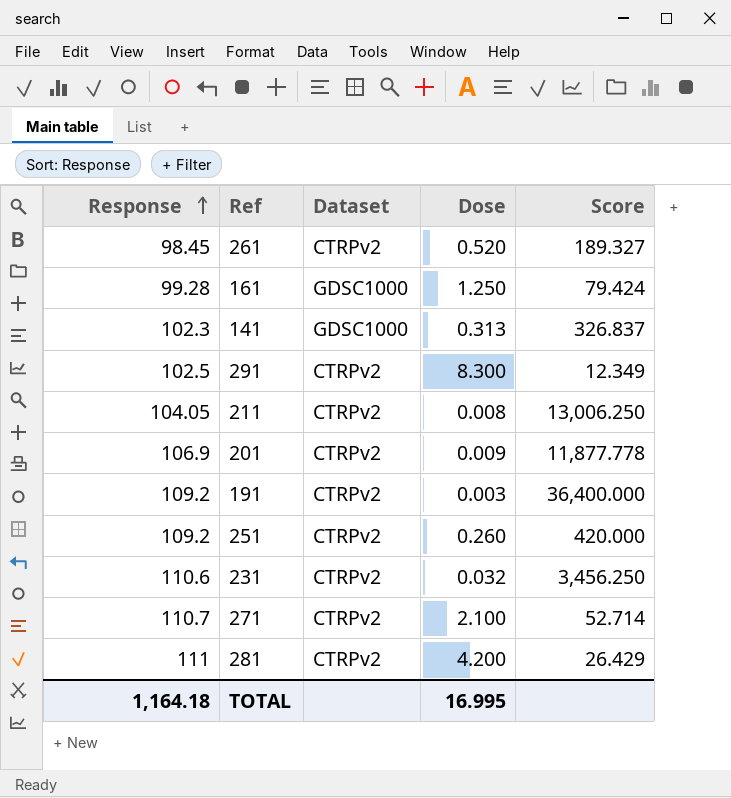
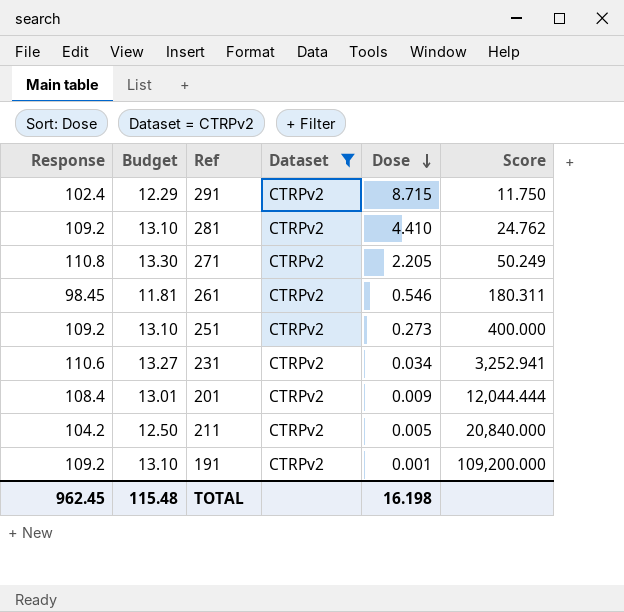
filter: none -> Dataset = CTRPv2
row order: Response ascending -> Dose descending
column Budget | formula: none -> [Response] * 0.12
291 | Response: 102.5 -> 102.4
291 | Dose: 8.300 -> 8.715
291 | Score: 12.349 -> 11.750
281 | Response: 111 -> 109.2
281 | Dose: 4.200 -> 4.410
281 | Score: 26.429 -> 24.762
271 | Response: 110.7 -> 110.8
271 | Dose: 2.100 -> 2.205
271 | Score: 52.714 -> 50.249
261 | Dose: 0.520 -> 0.546
261 | Score: 189.327 -> 180.311
251 | Dose: 0.260 -> 0.273
251 | Score: 420.000 -> 400.000
231 | Dose: 0.032 -> 0.034
231 | Score: 3,456.250 -> 3,252.941
201 | Response: 106.9 -> 108.4
201 | Score: 11,877.778 -> 12,044.444
211 | Response: 104.05 -> 104.2
211 | Dose: 0.008 -> 0.005
211 | Score: 13,006.250 -> 20,840.000
191 | Dose: 0.003 -> 0.001
191 | Score: 36,400.000 -> 109,200.000
TOTAL | Response: 1,164.18 -> 962.45
TOTAL | Dose: 16.995 -> 16.198

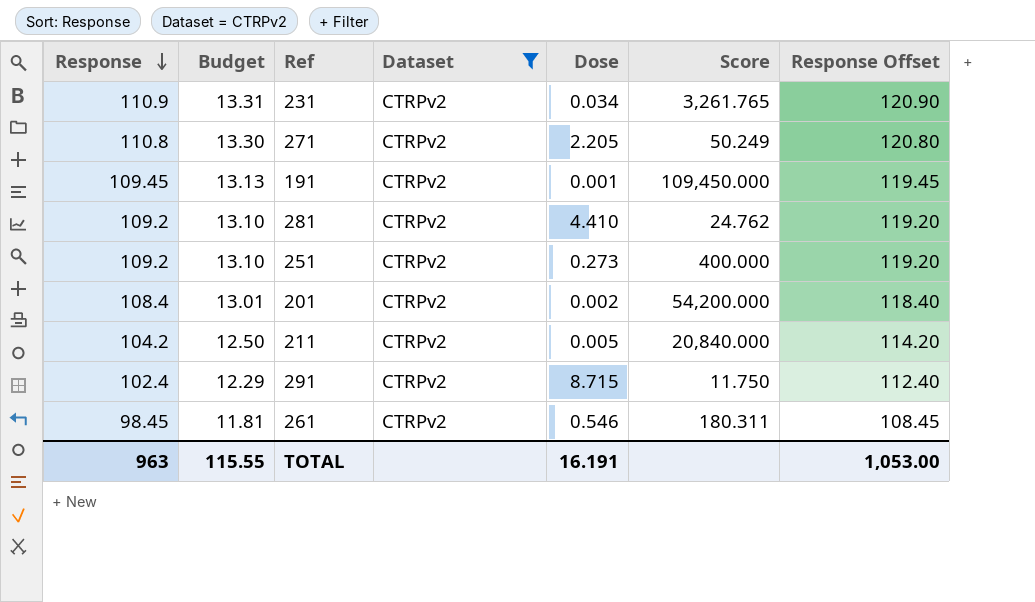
row order: Dose descending -> Response descending
column Response Offset | formula: none -> [Response] + 10
231 | Response: 110.6 -> 110.9
231 | Budget: 13.27 -> 13.31
231 | Score: 3,252.941 -> 3,261.765
191 | Response: 109.2 -> 109.45
191 | Budget: 13.10 -> 13.13
191 | Score: 109,200.000 -> 109,450.000
201 | Dose: 0.009 -> 0.002
201 | Score: 12,044.444 -> 54,200.000
TOTAL | Response: 962.45 -> 963
TOTAL | Budget: 115.48 -> 115.55
TOTAL | Dose: 16.198 -> 16.191

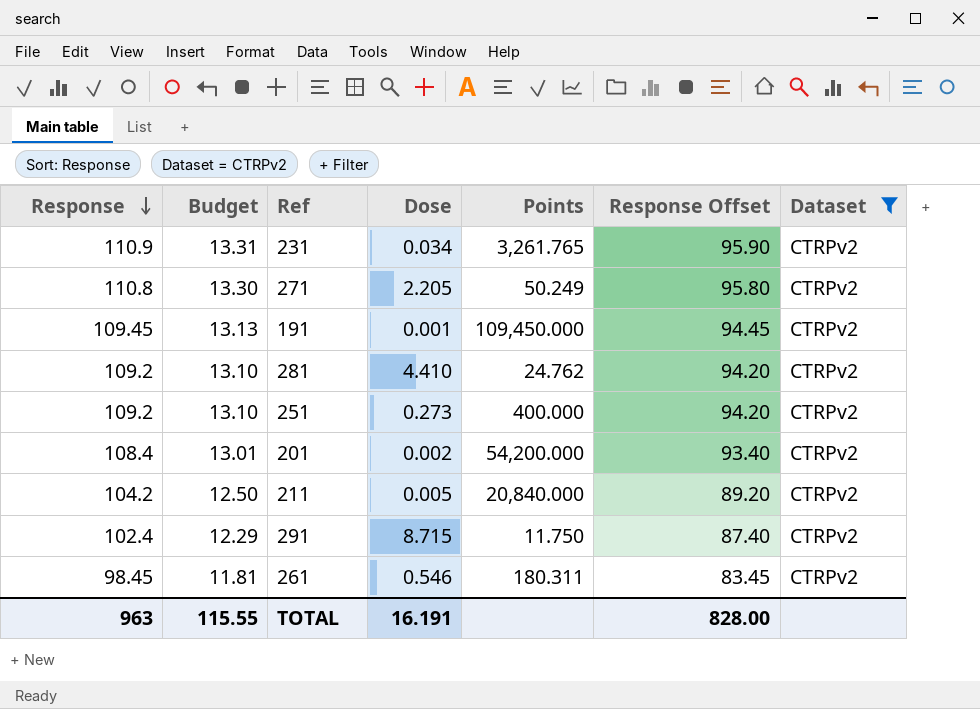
column name: Score -> Points
column Response Offset | formula: [Response] + 10 -> [Response] - 15
column Dataset | position: 4 -> 7
TOTAL | Response Offset: 1,053.00 -> 828.00

